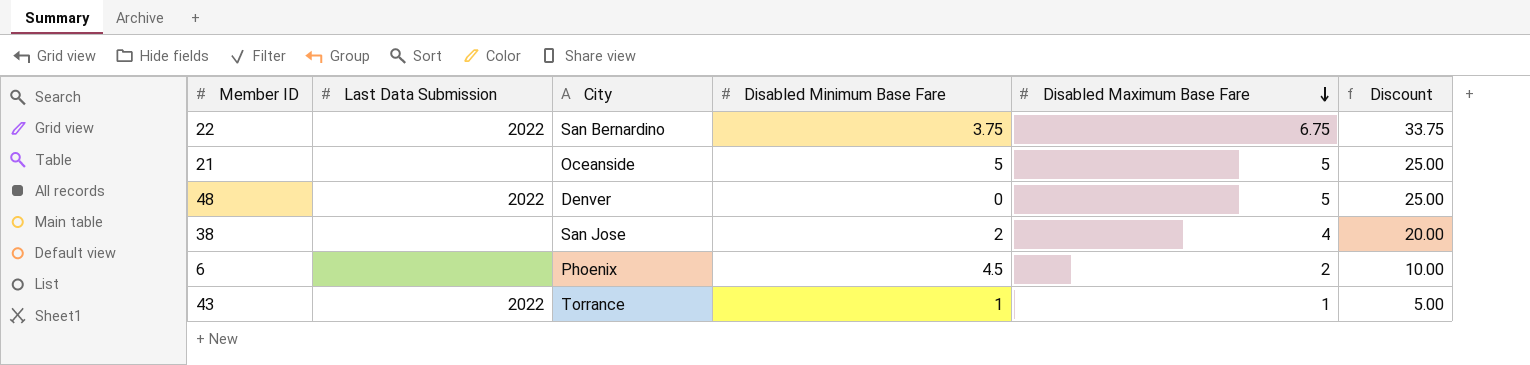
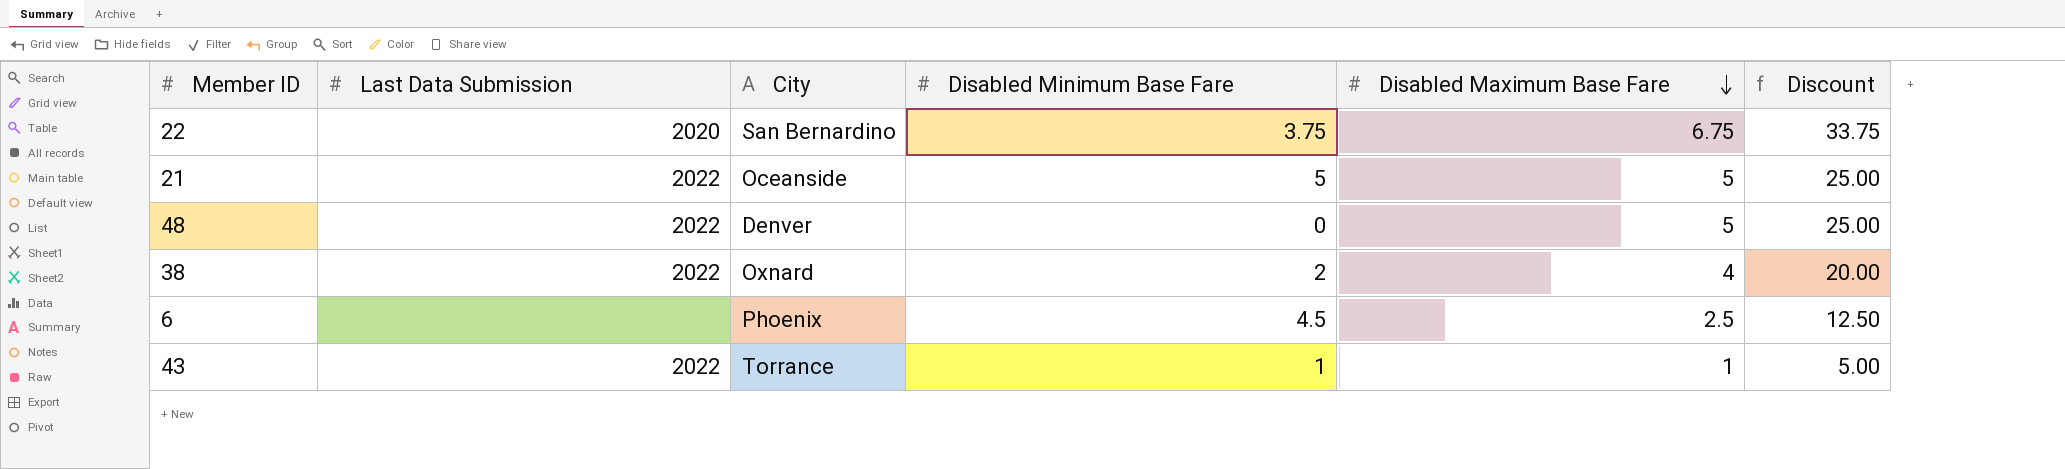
22 | Last Data Submission: 2022 -> 2020
21 | Last Data Submission: none -> 2022
38 | Last Data Submission: none -> 2022
38 | City: San Jose -> Oxnard
6 | Disabled Maximum Base Fare: 2 -> 2.5
6 | Discount: 10.00 -> 12.50

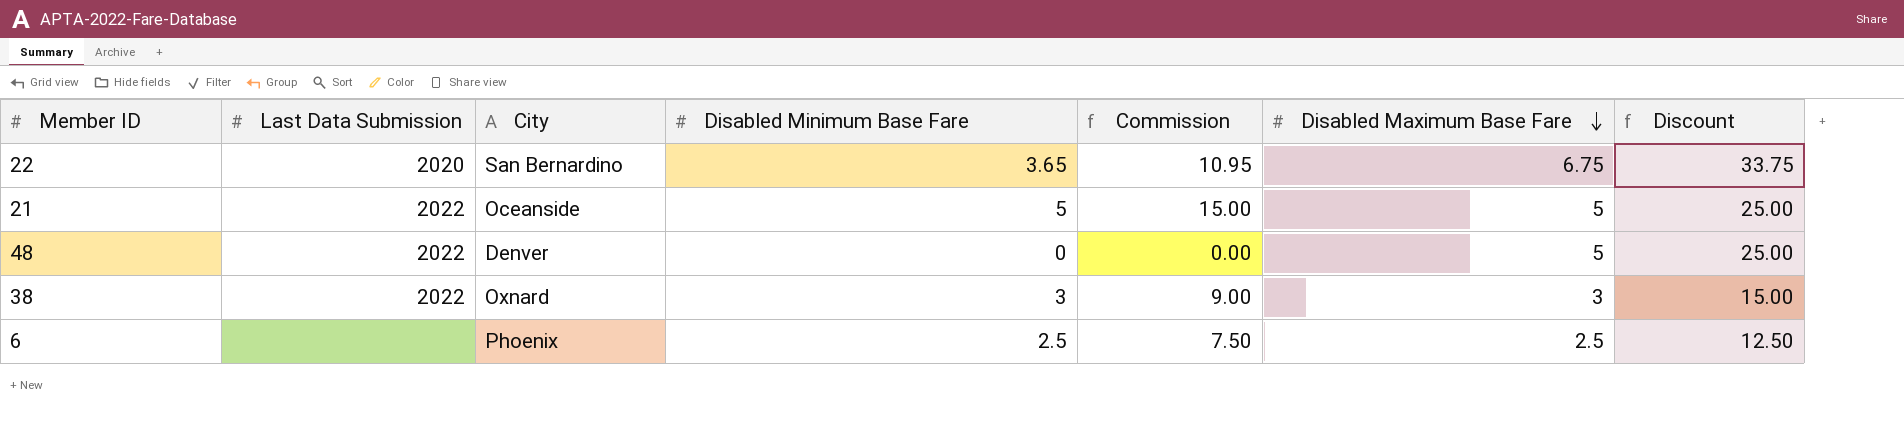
column Commission | formula: none -> [Disabled Minimum Base Fare] * 3
row 43: 2022 | Torrance | 1 | 1 | 5.00 -> none
22 | Disabled Minimum Base Fare: 3.75 -> 3.65
38 | Disabled Minimum Base Fare: 2 -> 3
38 | Disabled Maximum Base Fare: 4 -> 3
38 | Discount: 20.00 -> 15.00
6 | Disabled Minimum Base Fare: 4.5 -> 2.5

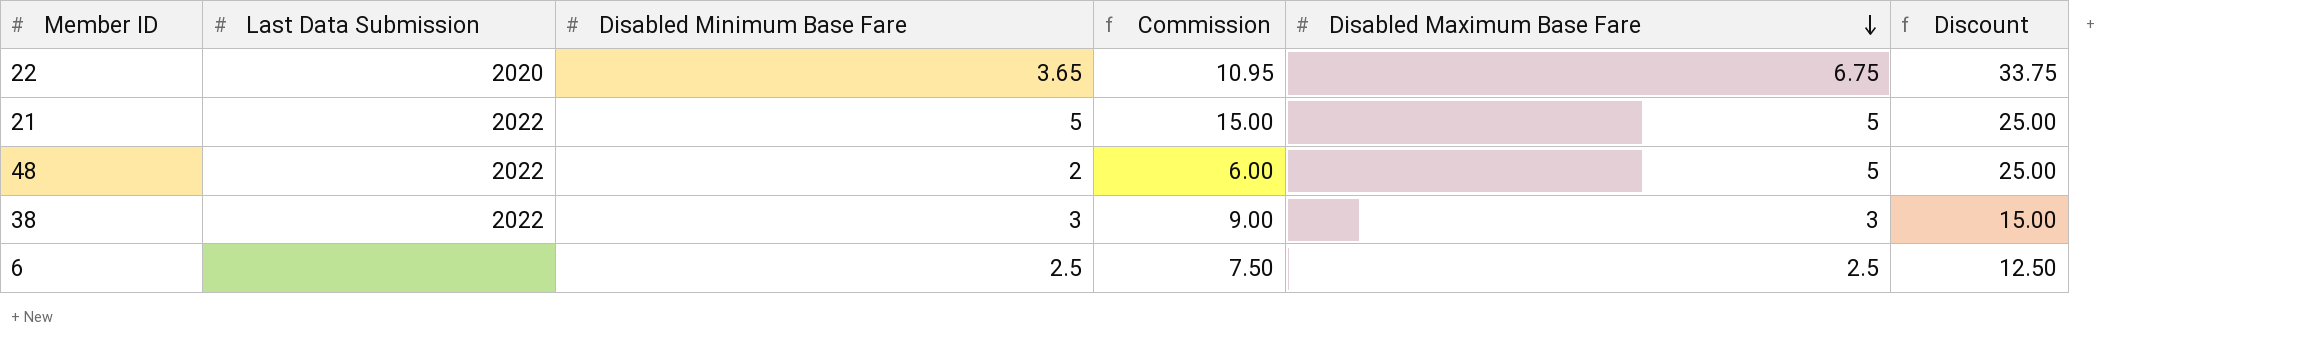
column City | position: 3 -> none
48 | Disabled Minimum Base Fare: 0 -> 2
48 | Commission: 0.00 -> 6.00

